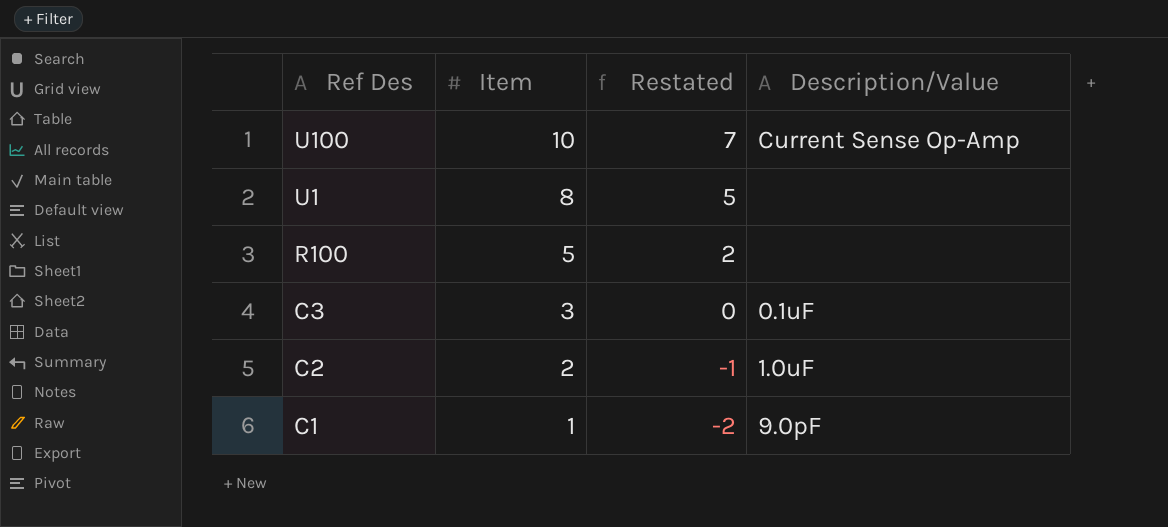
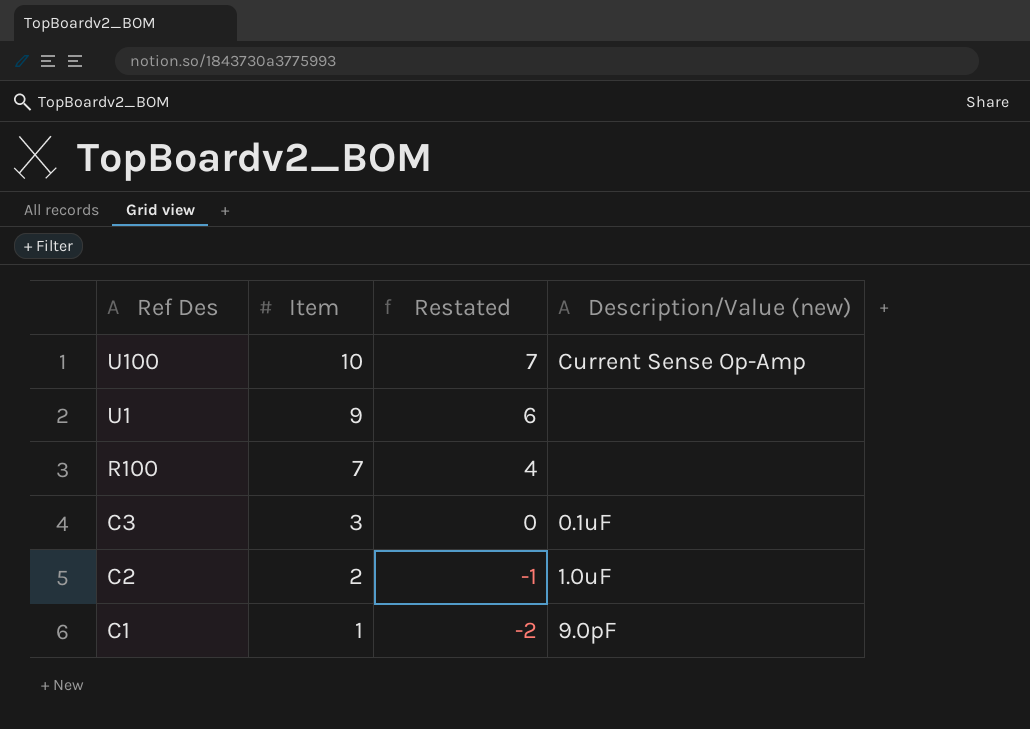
column name: Description/Value -> Description/Value (new)
U1 | Item: 8 -> 9
U1 | Restated: 5 -> 6
R100 | Item: 5 -> 7
R100 | Restated: 2 -> 4

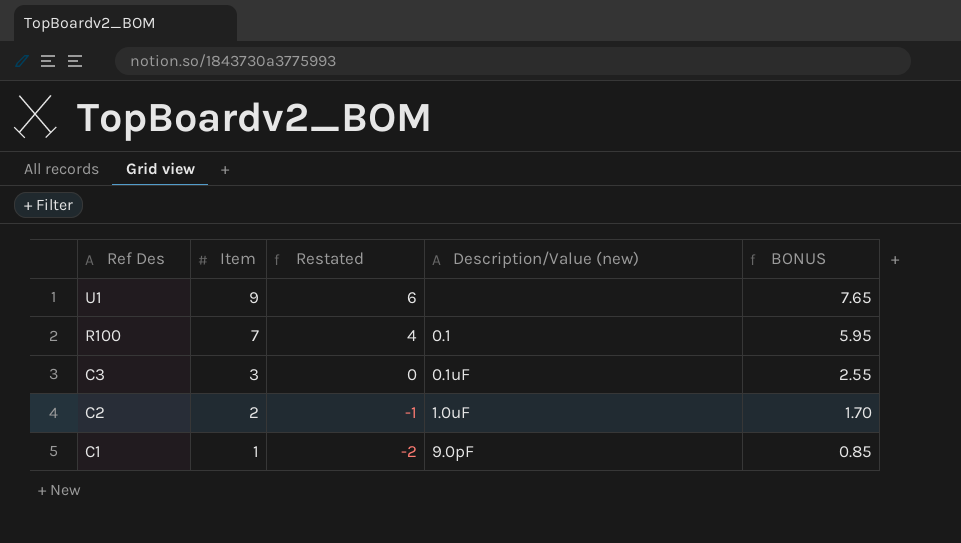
column BONUS | formula: none -> [Item] * 0.85
row U100: 10 | 7 | Current Sense Op-Amp -> none
R100 | Description/Value (new): none -> 0.1

